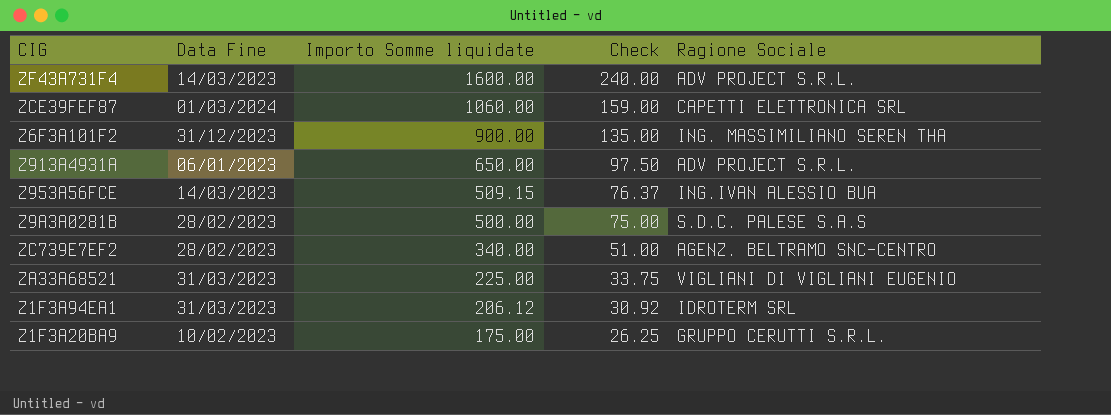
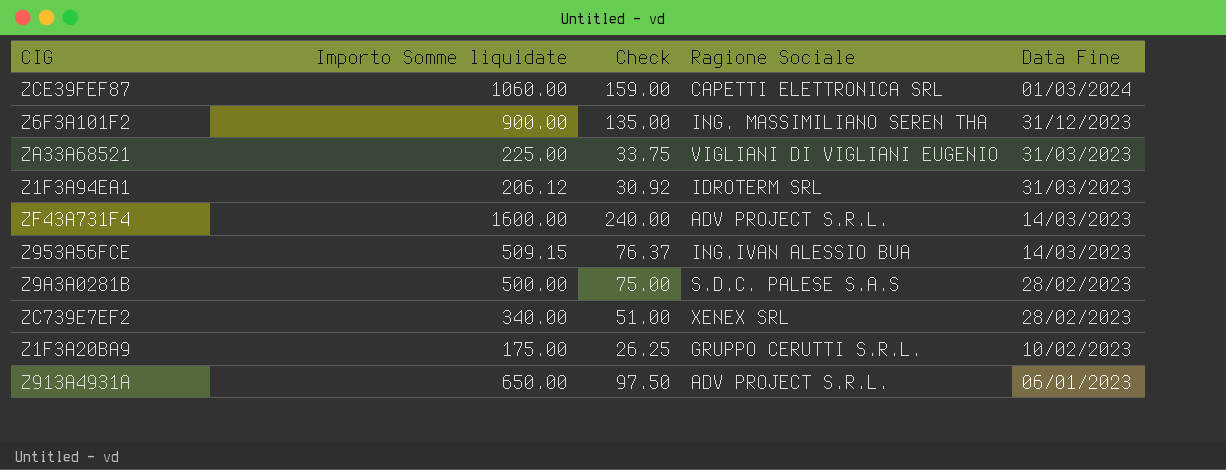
row order: Importo Somme liquidate descending -> Data Fine descending
column Data Fine | position: 2 -> 5
ZC739E7EF2 | Ragione Sociale: AGENZ. BELTRAMO SNC-CENTRO -> XENEX SRL

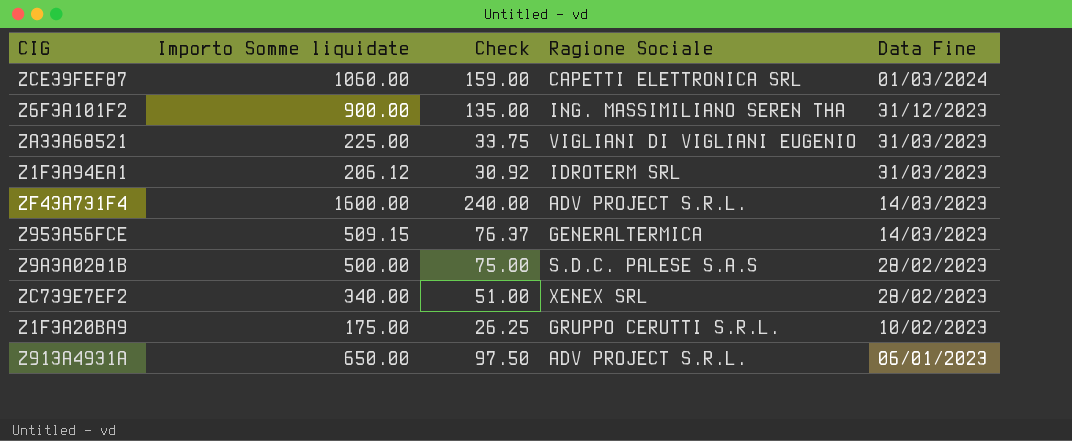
Z953A56FCE | Ragione Sociale: ING.IVAN ALESSIO BUA -> GENERALTERMICA

